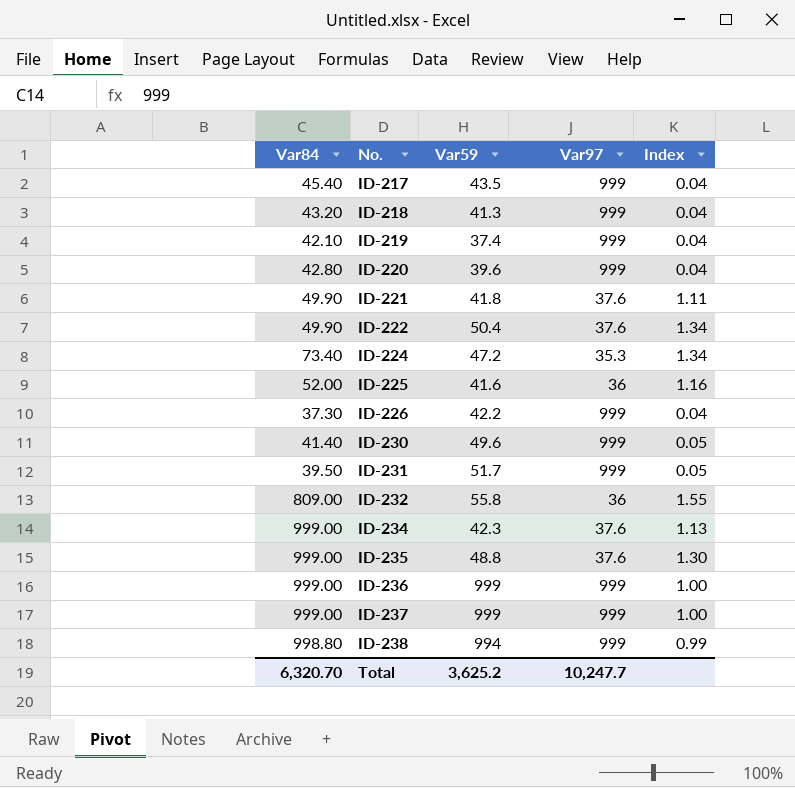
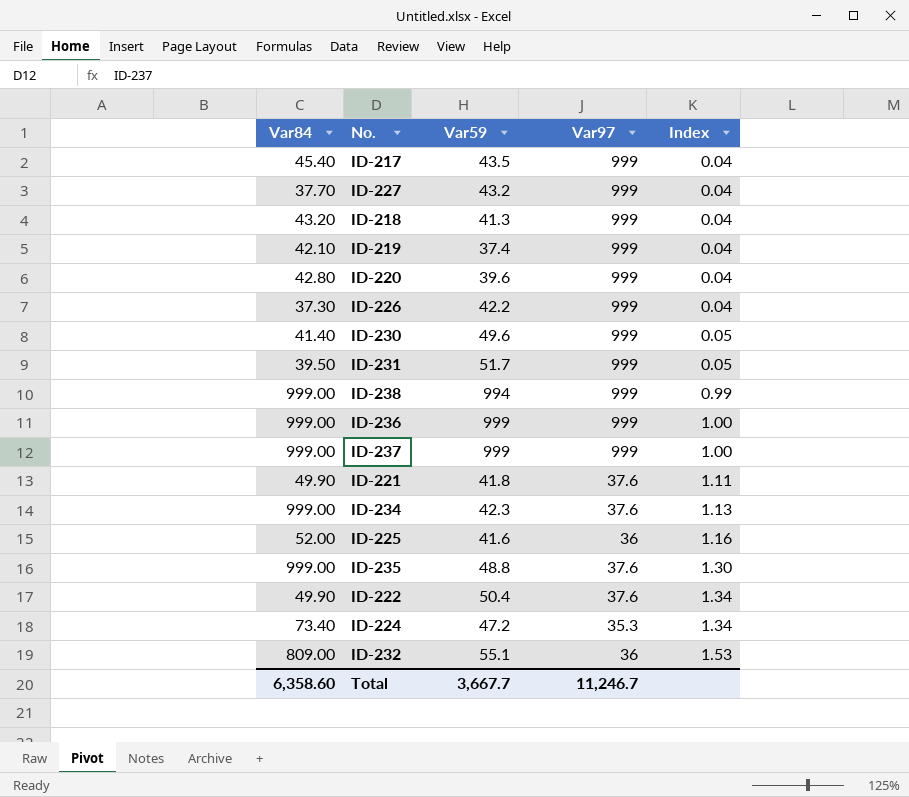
row order: No. ascending -> Index ascending
row ID-227: none -> 37.70 | 43.2 | 999 | 0.04
ID-238 | Var84: 998.80 -> 999.00
ID-232 | Var59: 55.8 -> 55.1
ID-232 | Index: 1.55 -> 1.53
Total | Var84: 6,320.70 -> 6,358.60
Total | Var59: 3,625.2 -> 3,667.7
Total | Var97: 10,247.7 -> 11,246.7

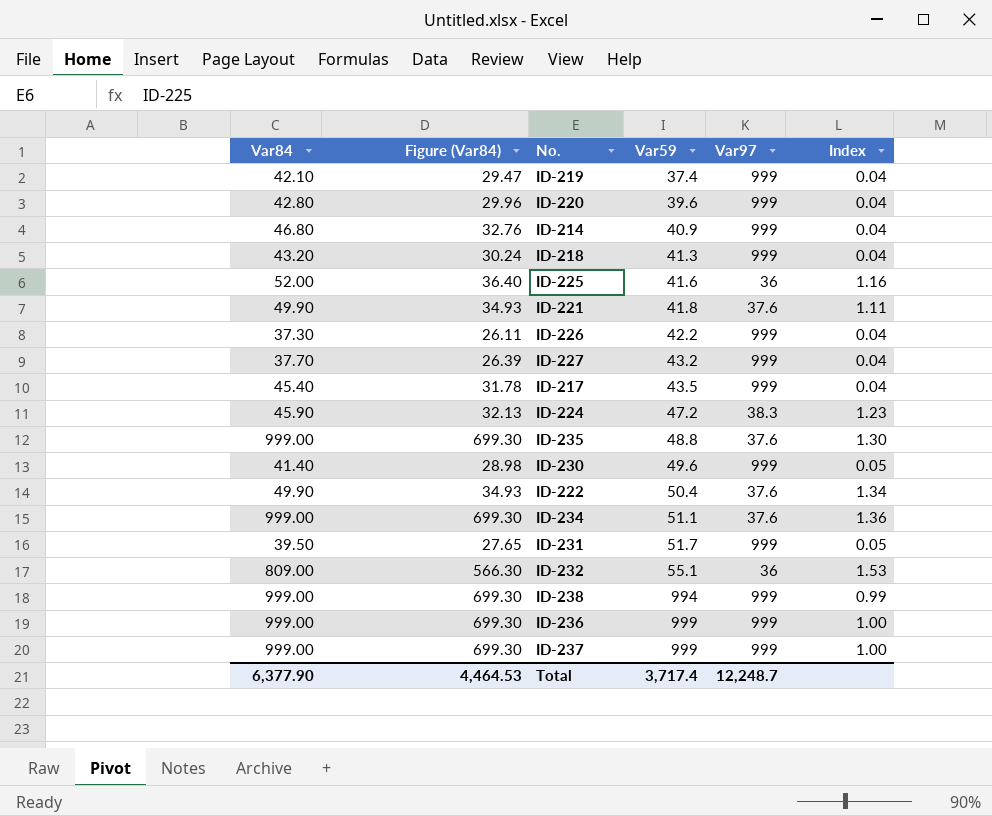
row order: Index ascending -> Var59 ascending
column Figure (Var84) | formula: none -> [Var84] * 0.7
row ID-214: none -> 46.80 | 32.76 | 40.9 | 999 | 0.04
ID-224 | Var84: 73.40 -> 45.90
ID-224 | Var97: 35.3 -> 38.3
ID-224 | Index: 1.34 -> 1.23
ID-234 | Var59: 42.3 -> 51.1
ID-234 | Index: 1.13 -> 1.36
Total | Var84: 6,358.60 -> 6,377.90
Total | Var59: 3,667.7 -> 3,717.4
Total | Var97: 11,246.7 -> 12,248.7

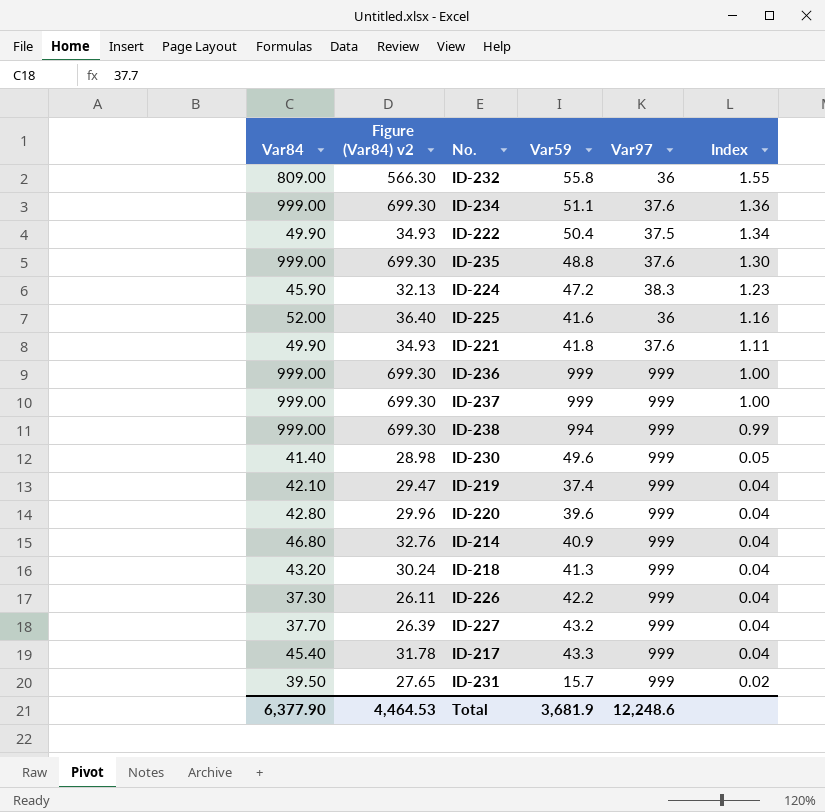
row order: Var59 ascending -> Index descending
column name: Figure (Var84) -> Figure (Var84) v2
ID-232 | Var59: 55.1 -> 55.8
ID-232 | Index: 1.53 -> 1.55
ID-222 | Var97: 37.6 -> 37.5
ID-217 | Var59: 43.5 -> 43.3
ID-231 | Var59: 51.7 -> 15.7
ID-231 | Index: 0.05 -> 0.02
Total | Var59: 3,717.4 -> 3,681.9
Total | Var97: 12,248.7 -> 12,248.6

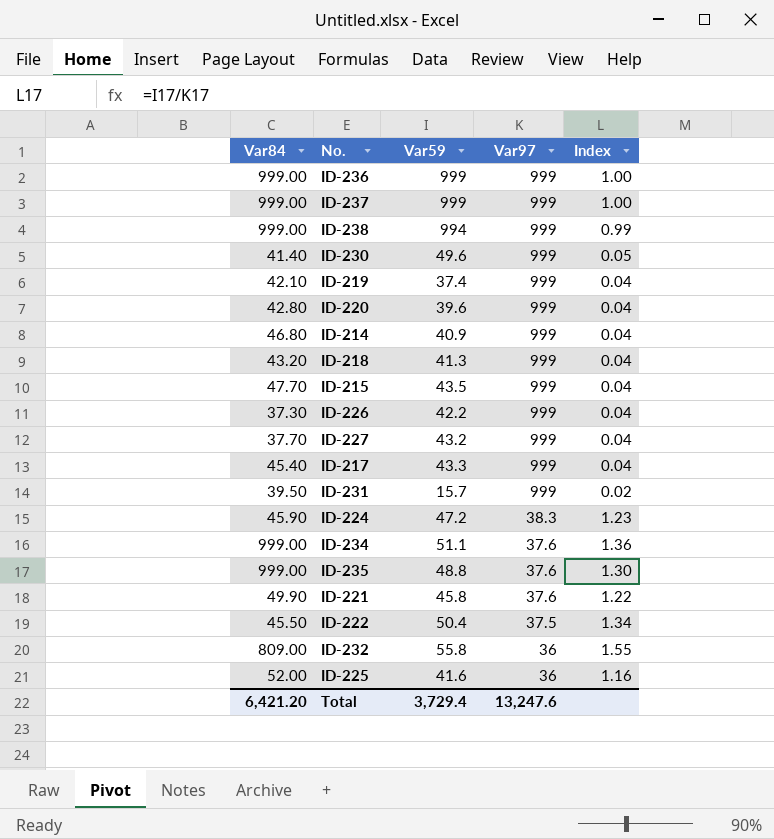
row order: Index descending -> Var97 descending
column Figure (Var84) v2 | formula: [Var84] * 0.7 -> none
row ID-215: none -> 47.70 | 43.5 | 999 | 0.04
ID-221 | Var59: 41.8 -> 45.8
ID-221 | Index: 1.11 -> 1.22
ID-222 | Var84: 49.90 -> 45.50
Total | Var84: 6,377.90 -> 6,421.20
Total | Var59: 3,681.9 -> 3,729.4
Total | Var97: 12,248.6 -> 13,247.6

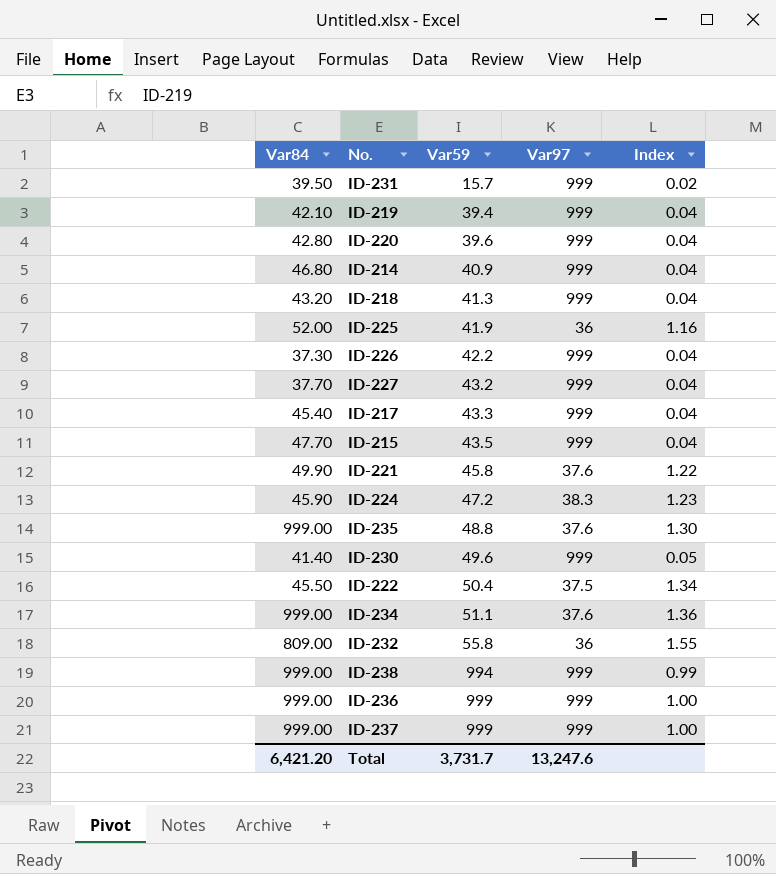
row order: Var97 descending -> Var59 ascending
ID-219 | Var59: 37.4 -> 39.4
ID-225 | Var59: 41.6 -> 41.9
Total | Var59: 3,729.4 -> 3,731.7

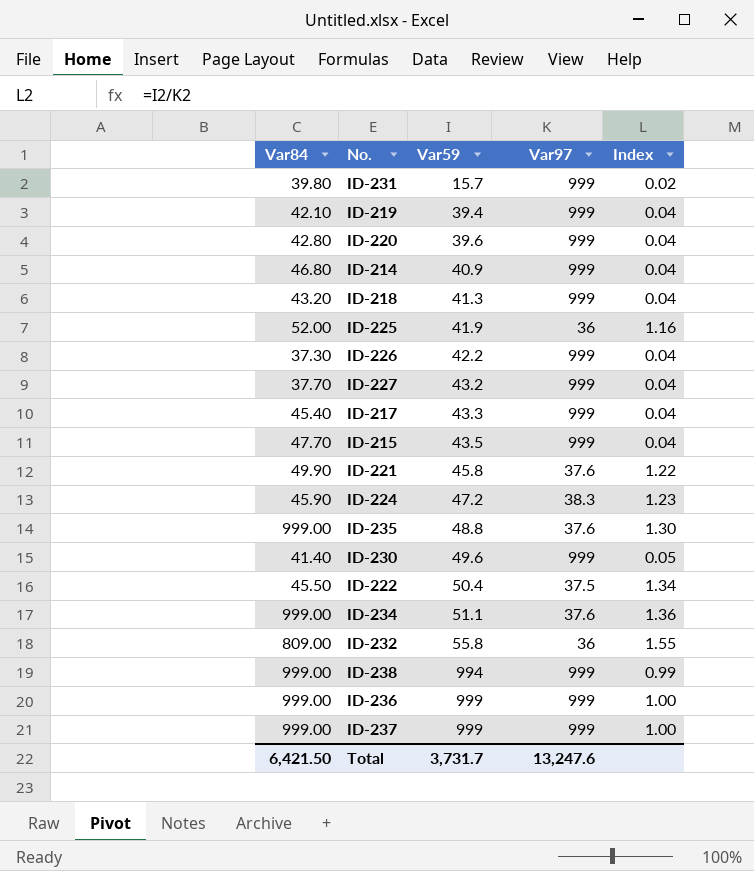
ID-231 | Var84: 39.50 -> 39.80
Total | Var84: 6,421.20 -> 6,421.50

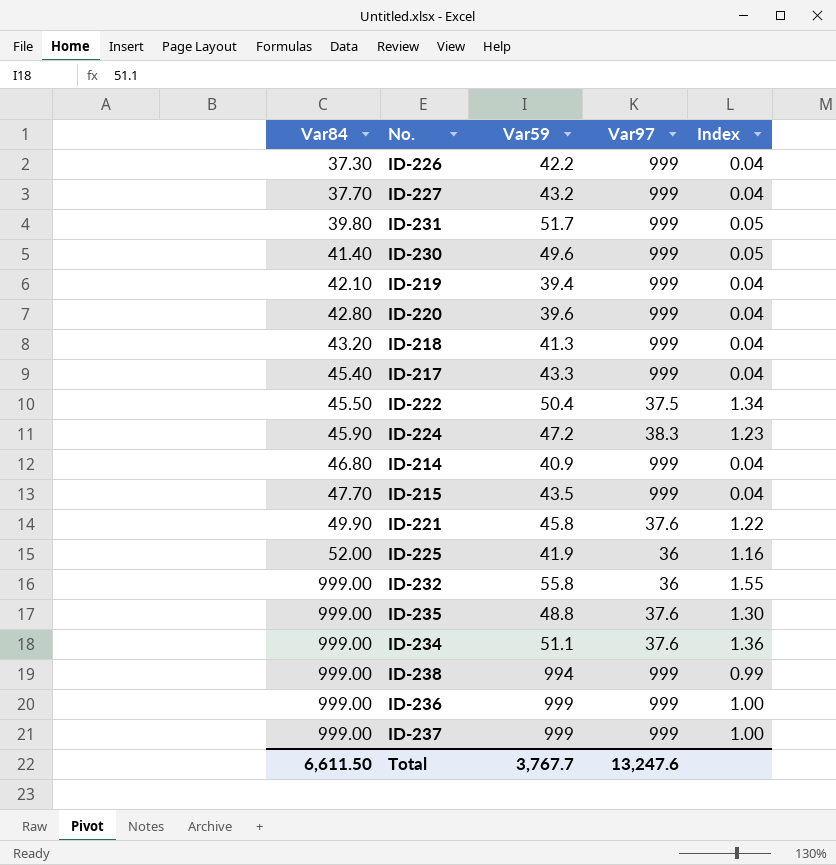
row order: Var59 ascending -> Var84 ascending
ID-231 | Var59: 15.7 -> 51.7
ID-231 | Index: 0.02 -> 0.05
ID-232 | Var84: 809.00 -> 999.00
Total | Var84: 6,421.50 -> 6,611.50
Total | Var59: 3,731.7 -> 3,767.7

